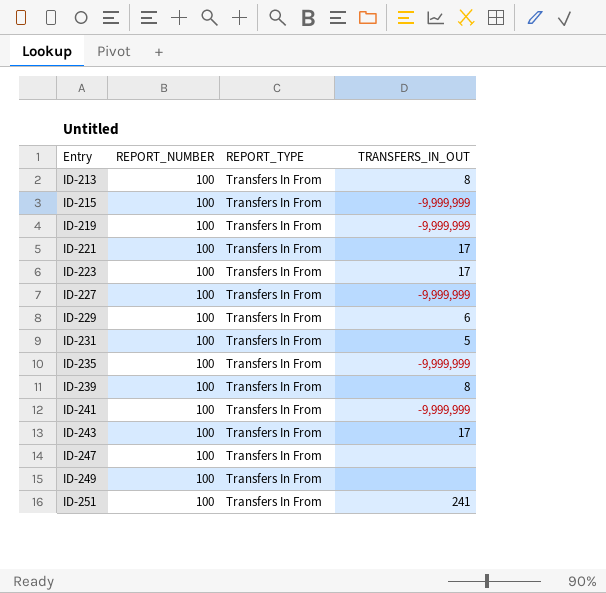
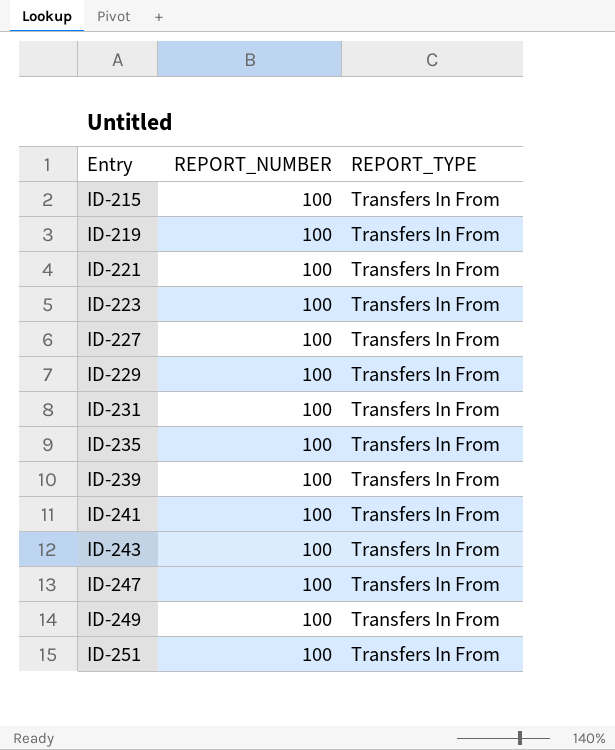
column TRANSFERS_IN_OUT | position: 4 -> none
row ID-213: 100 | Transfers In From | 8 -> none

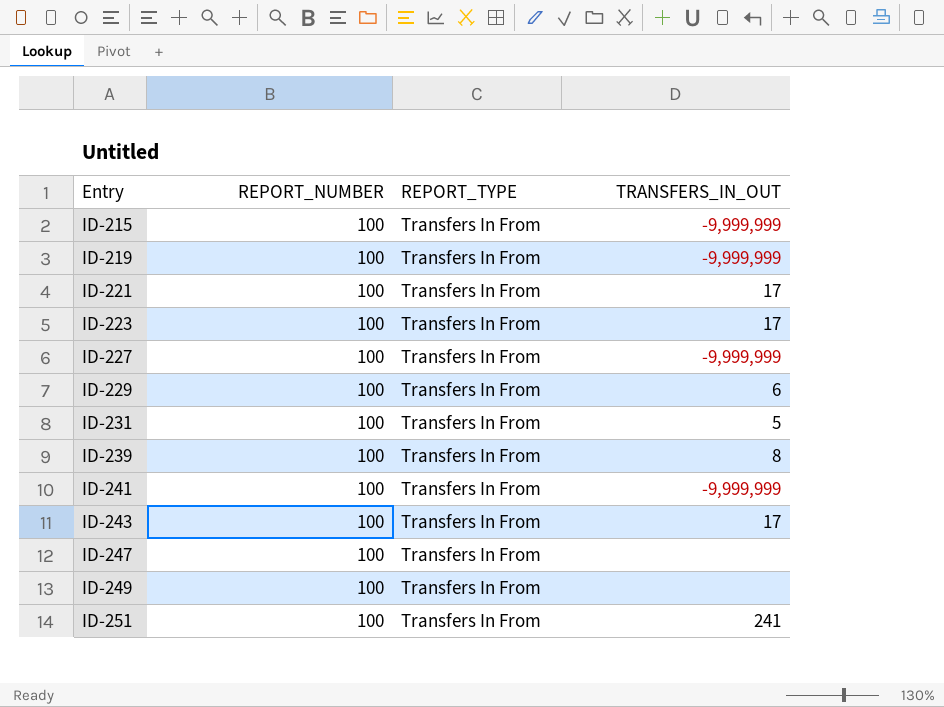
column TRANSFERS_IN_OUT | position: none -> 4
row ID-235: 100 | Transfers In From -> none

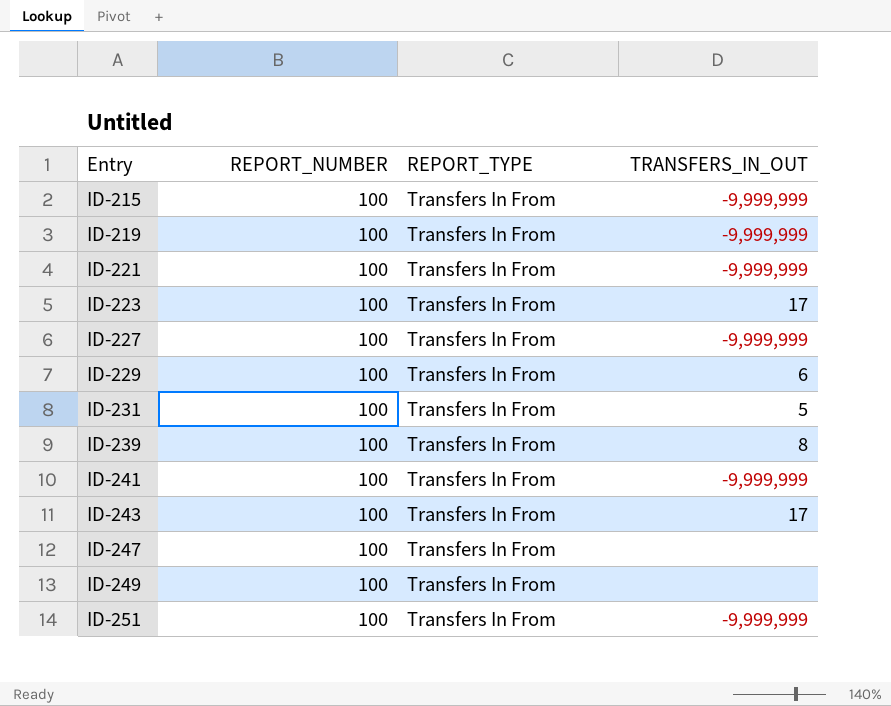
ID-221 | TRANSFERS_IN_OUT: 17 -> -9,999,999
ID-251 | TRANSFERS_IN_OUT: 241 -> -9,999,999

